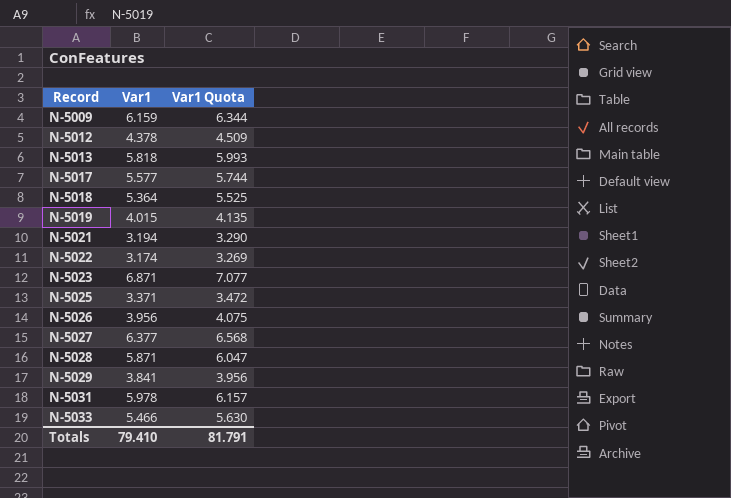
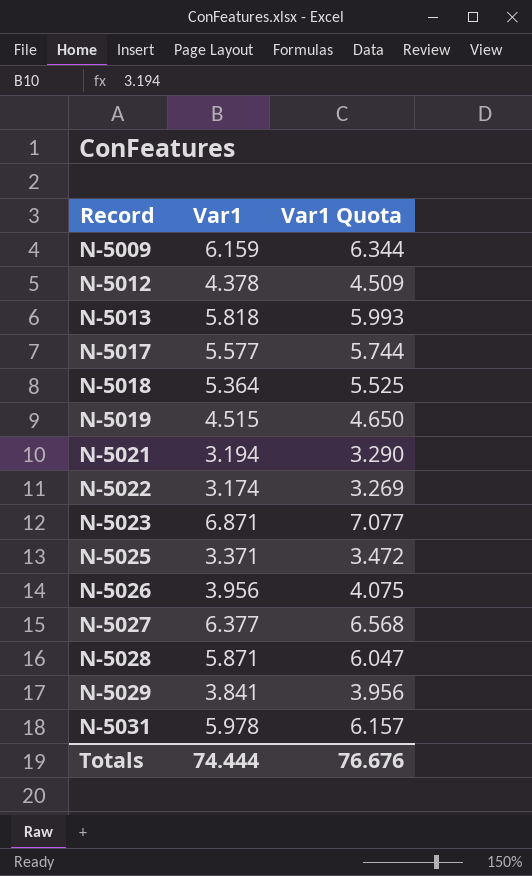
row N-5033: 5.466 | 5.630 -> none
N-5019 | Var1: 4.015 -> 4.515
N-5019 | Var1 Quota: 4.135 -> 4.650
Totals | Var1: 79.410 -> 74.444
Totals | Var1 Quota: 81.791 -> 76.676

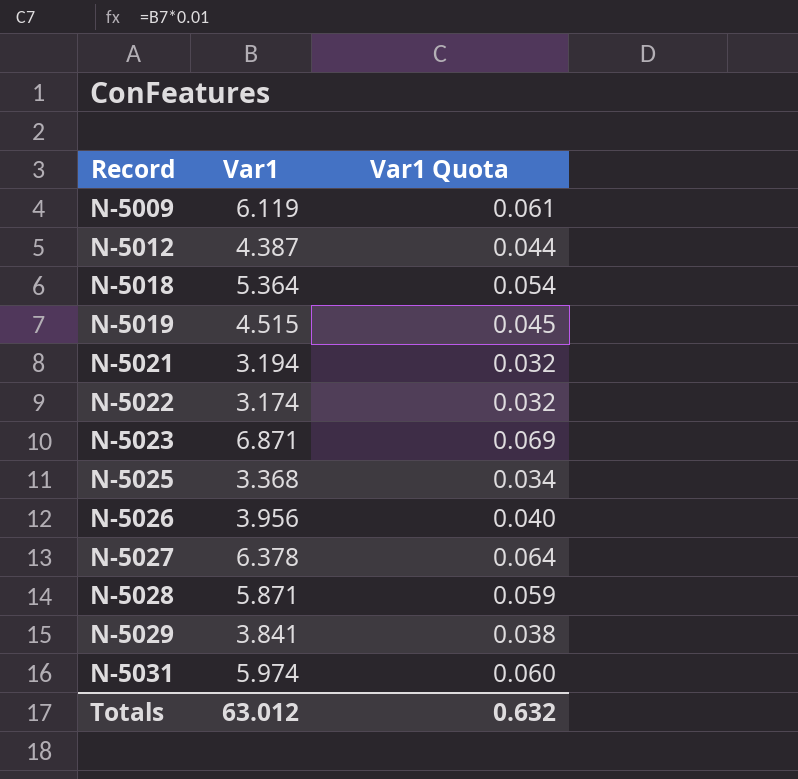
column Var1 Quota | formula: [Var1] * 1.03 -> [Var1] * 0.01
row N-5013: 5.818 | 5.993 -> none
row N-5017: 5.577 | 5.744 -> none
N-5009 | Var1: 6.159 -> 6.119
N-5012 | Var1: 4.378 -> 4.387
N-5025 | Var1: 3.371 -> 3.368
N-5027 | Var1: 6.377 -> 6.378
N-5031 | Var1: 5.978 -> 5.974
Totals | Var1: 74.444 -> 63.012
Totals | Var1 Quota: 76.676 -> 0.632

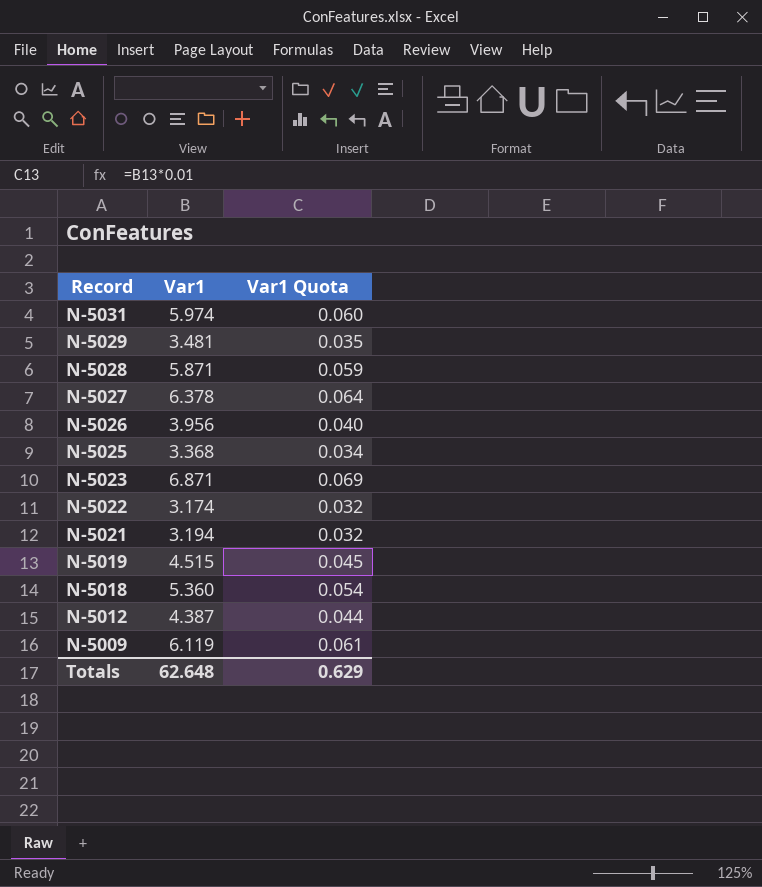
row order: Record ascending -> Record descending
N-5029 | Var1: 3.841 -> 3.481
N-5029 | Var1 Quota: 0.038 -> 0.035
N-5018 | Var1: 5.364 -> 5.360
Totals | Var1: 63.012 -> 62.648
Totals | Var1 Quota: 0.632 -> 0.629

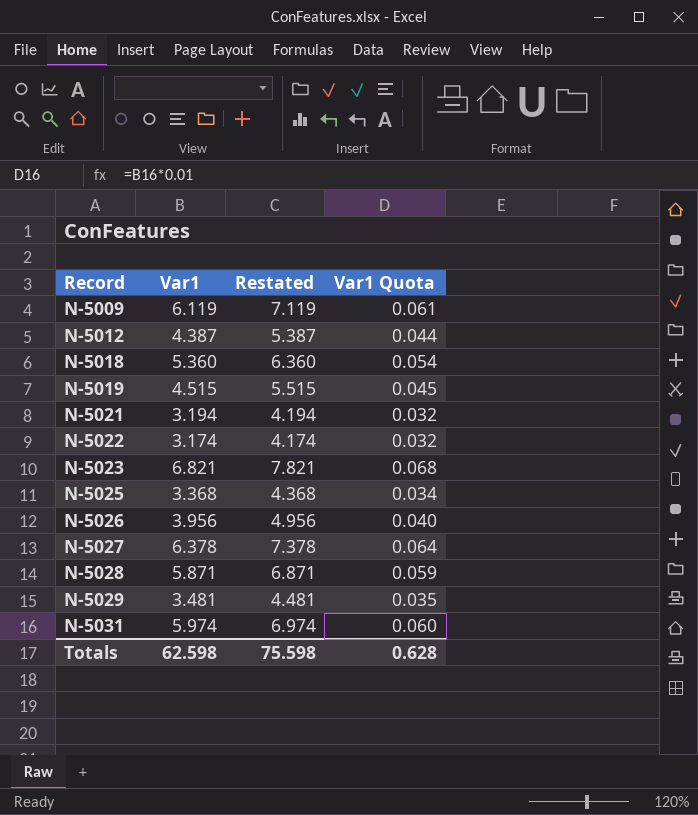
row order: Record descending -> Record ascending
column Restated | formula: none -> [Var1] + 1
N-5023 | Var1: 6.871 -> 6.821
N-5023 | Var1 Quota: 0.069 -> 0.068
Totals | Var1: 62.648 -> 62.598
Totals | Var1 Quota: 0.629 -> 0.628

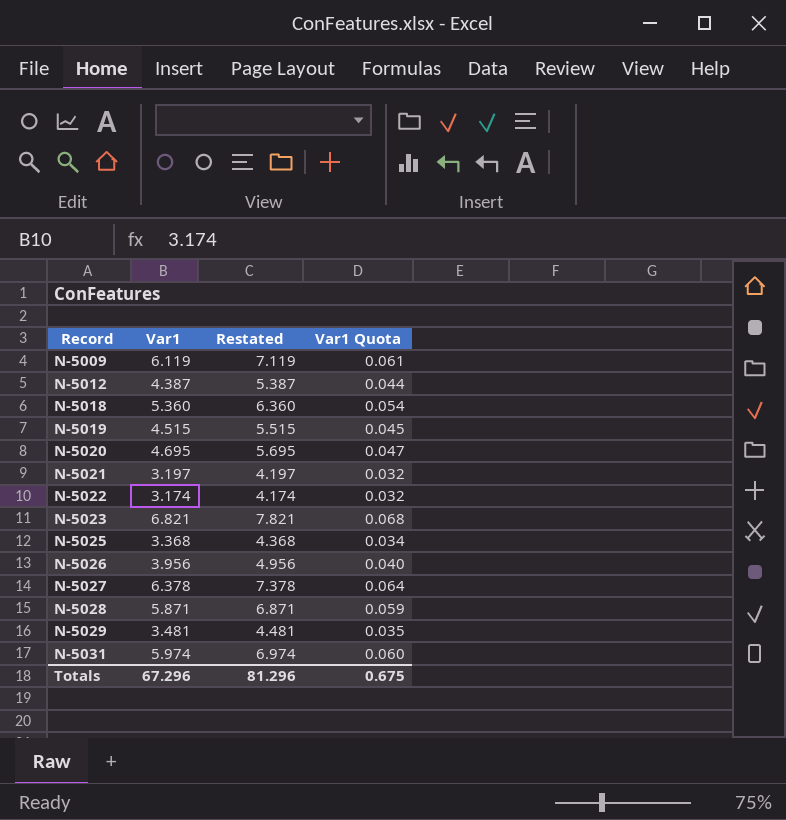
row N-5020: none -> 4.695 | 5.695 | 0.047
N-5021 | Var1: 3.194 -> 3.197
N-5021 | Restated: 4.194 -> 4.197
Totals | Var1: 62.598 -> 67.296
Totals | Restated: 75.598 -> 81.296
Totals | Var1 Quota: 0.628 -> 0.675

